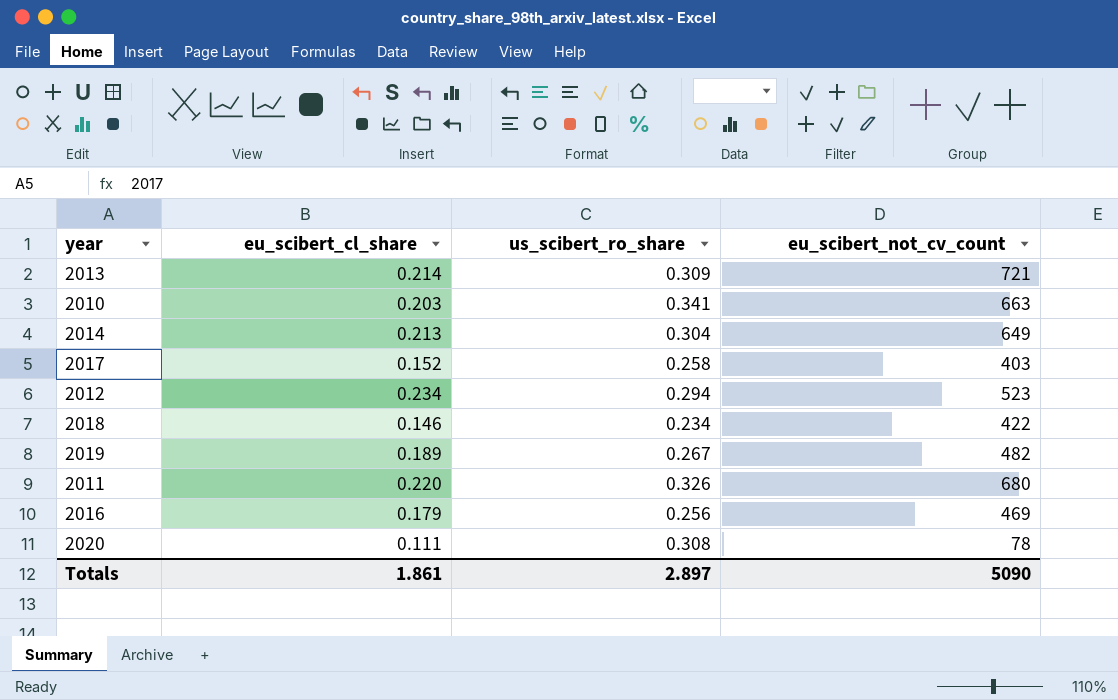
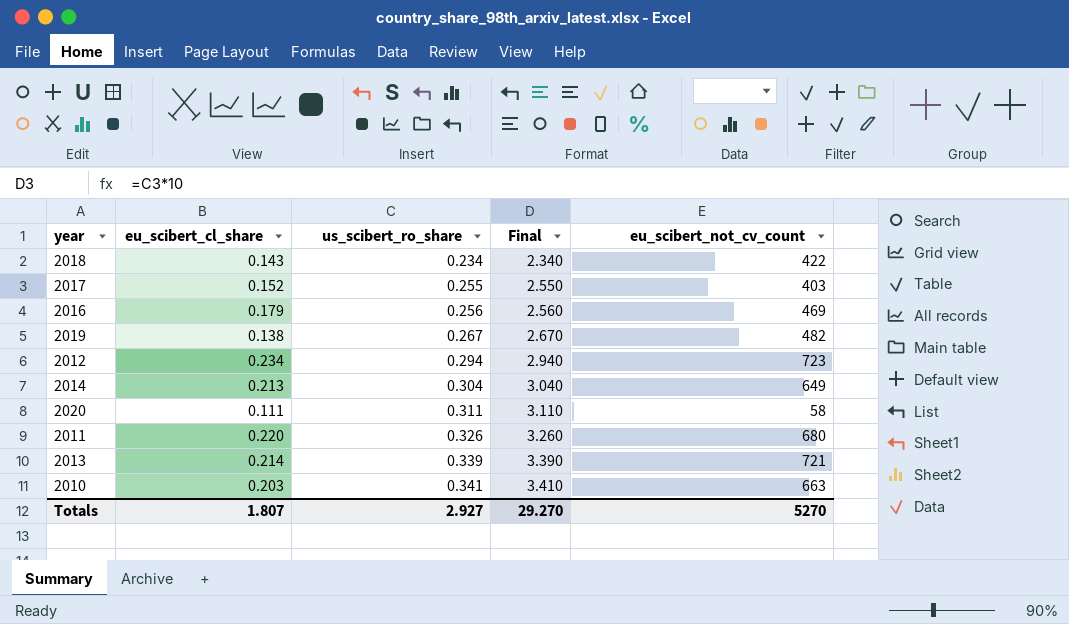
row order: none -> us_scibert_ro_share ascending
column Final | formula: none -> [us_scibert_ro_share] * 10
2018 | eu_scibert_cl_share: 0.146 -> 0.143
2017 | us_scibert_ro_share: 0.258 -> 0.255
2019 | eu_scibert_cl_share: 0.189 -> 0.138
2012 | eu_scibert_not_cv_count: 523 -> 723
2020 | us_scibert_ro_share: 0.308 -> 0.311
2020 | eu_scibert_not_cv_count: 78 -> 58
2013 | us_scibert_ro_share: 0.309 -> 0.339
Totals | eu_scibert_cl_share: 1.861 -> 1.807
Totals | us_scibert_ro_share: 2.897 -> 2.927
Totals | eu_scibert_not_cv_count: 5090 -> 5270

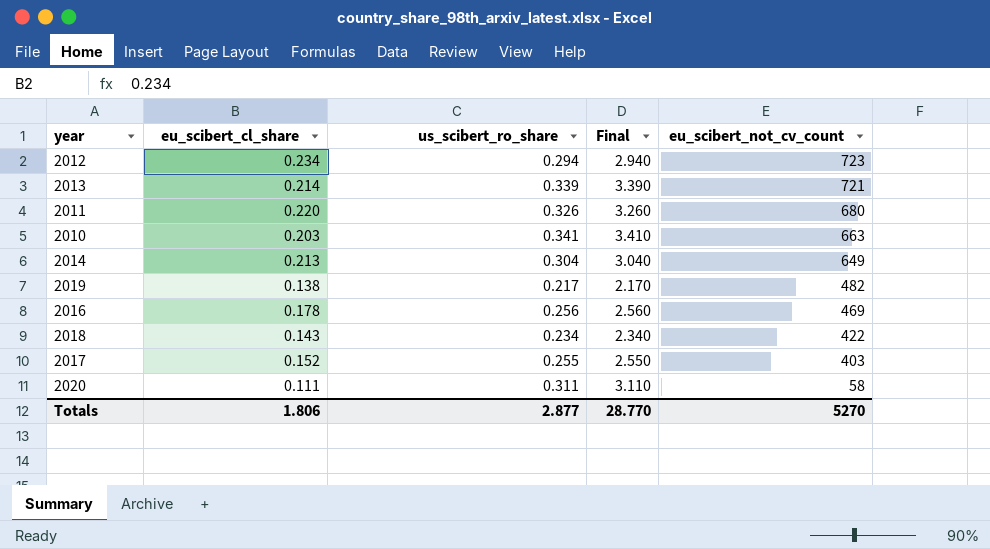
row order: us_scibert_ro_share ascending -> eu_scibert_not_cv_count descending
2019 | us_scibert_ro_share: 0.267 -> 0.217
2019 | Final: 2.670 -> 2.170
2016 | eu_scibert_cl_share: 0.179 -> 0.178
Totals | eu_scibert_cl_share: 1.807 -> 1.806
Totals | us_scibert_ro_share: 2.927 -> 2.877
Totals | Final: 29.270 -> 28.770

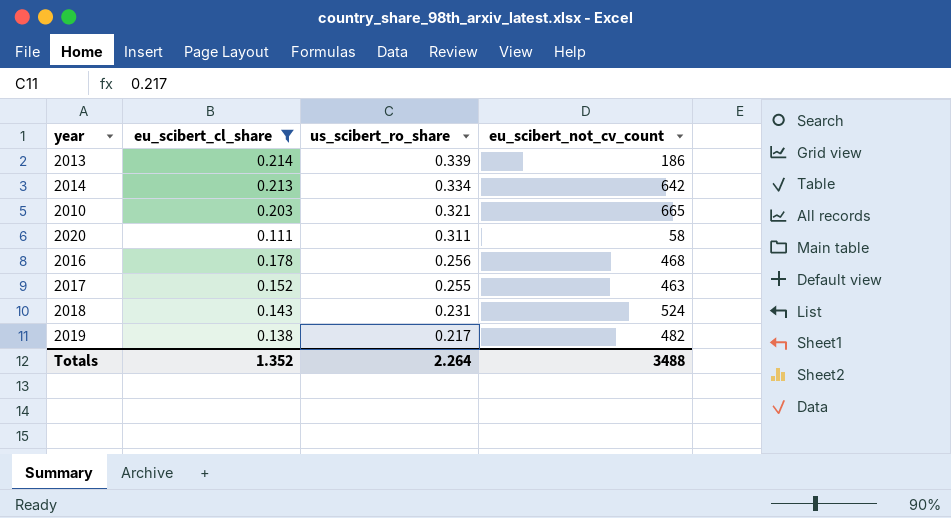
filter: none -> eu_scibert_cl_share <= 0.214
row order: eu_scibert_not_cv_count descending -> us_scibert_ro_share descending
column Final | formula: [us_scibert_ro_share] * 10 -> none
2013 | eu_scibert_not_cv_count: 721 -> 186
2014 | us_scibert_ro_share: 0.304 -> 0.334
2014 | eu_scibert_not_cv_count: 649 -> 642
2010 | us_scibert_ro_share: 0.341 -> 0.321
2010 | eu_scibert_not_cv_count: 663 -> 665
2016 | eu_scibert_not_cv_count: 469 -> 468
2017 | eu_scibert_not_cv_count: 403 -> 463
2018 | us_scibert_ro_share: 0.234 -> 0.231
2018 | eu_scibert_not_cv_count: 422 -> 524
Totals | eu_scibert_cl_share: 1.806 -> 1.352
Totals | us_scibert_ro_share: 2.877 -> 2.264
Totals | eu_scibert_not_cv_count: 5270 -> 3488

